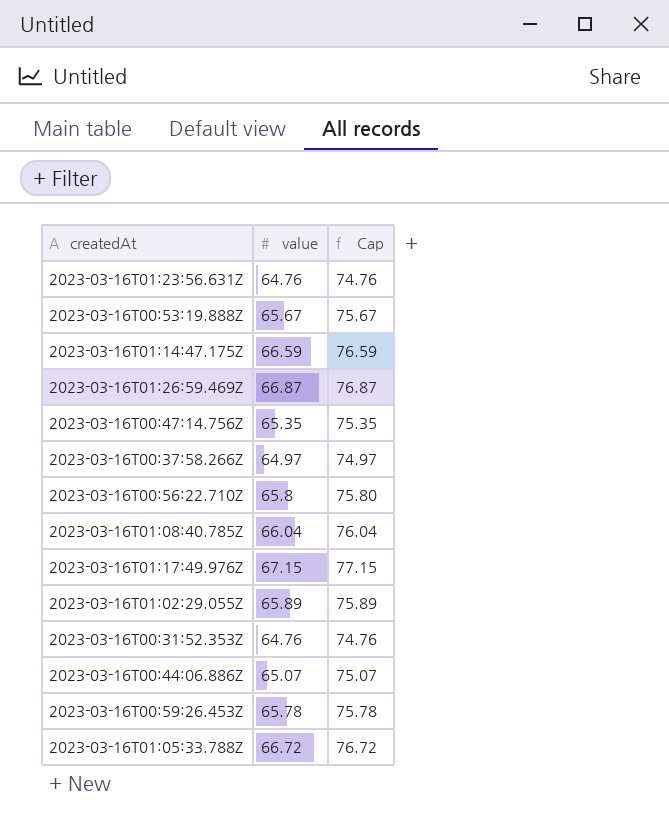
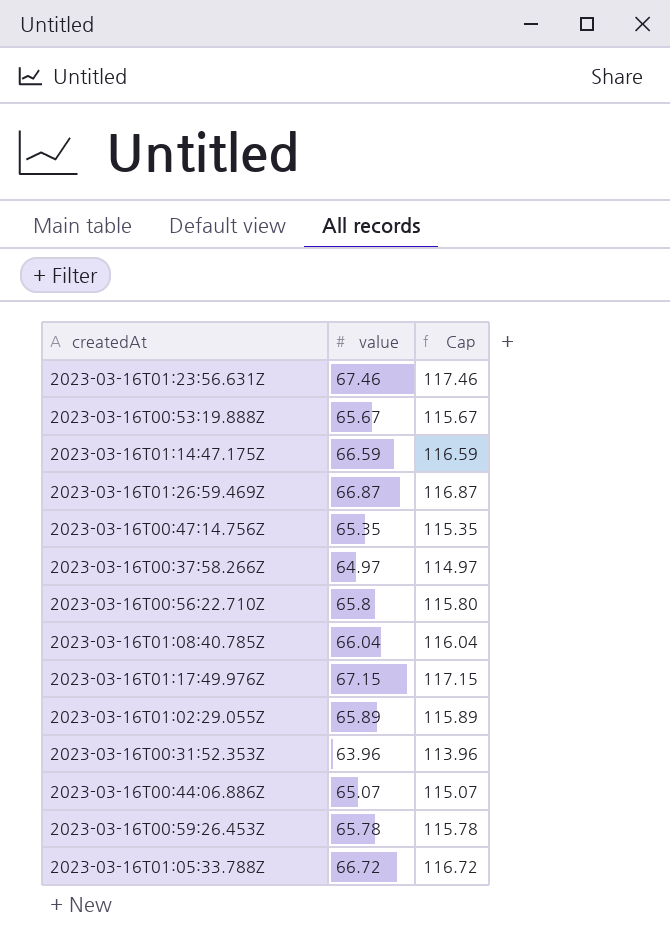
column Cap | formula: [value] + 10 -> [value] + 50
2023-03-16T01:23:56.631Z | value: 64.76 -> 67.46
2023-03-16T00:31:52.353Z | value: 64.76 -> 63.96

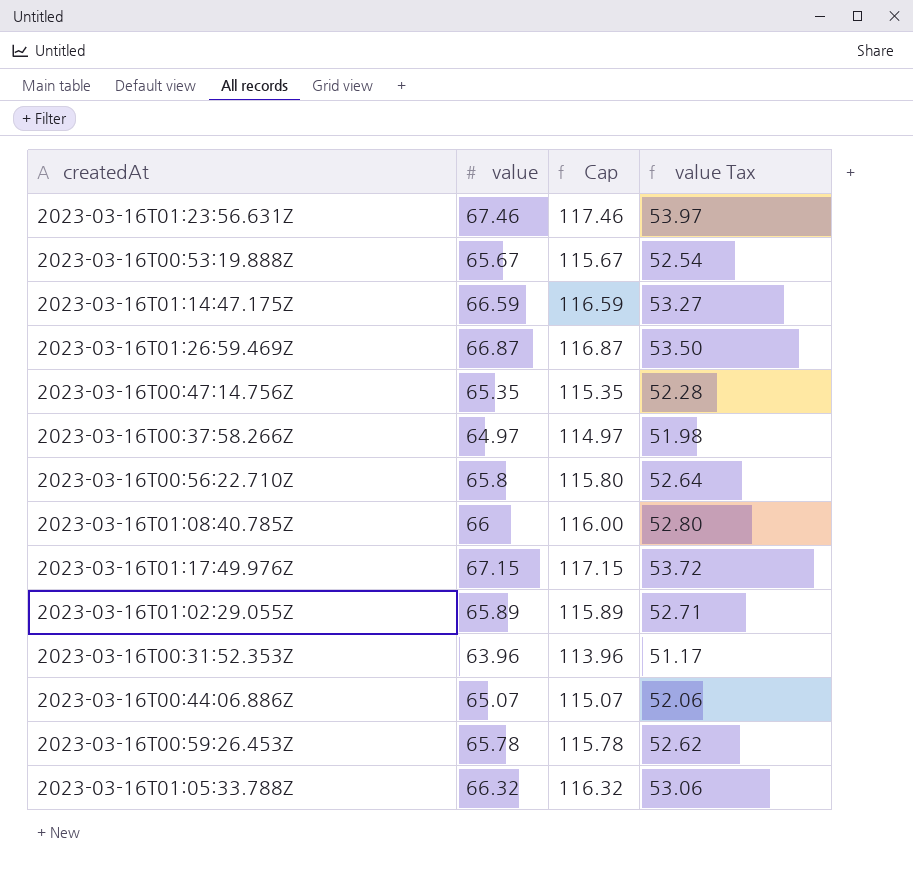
column value Tax | formula: none -> [value] * 0.8
2023-03-16T01:08:40.785Z | value: 66.04 -> 66
2023-03-16T01:08:40.785Z | Cap: 116.04 -> 116.00
2023-03-16T01:05:33.788Z | value: 66.72 -> 66.32
2023-03-16T01:05:33.788Z | Cap: 116.72 -> 116.32

